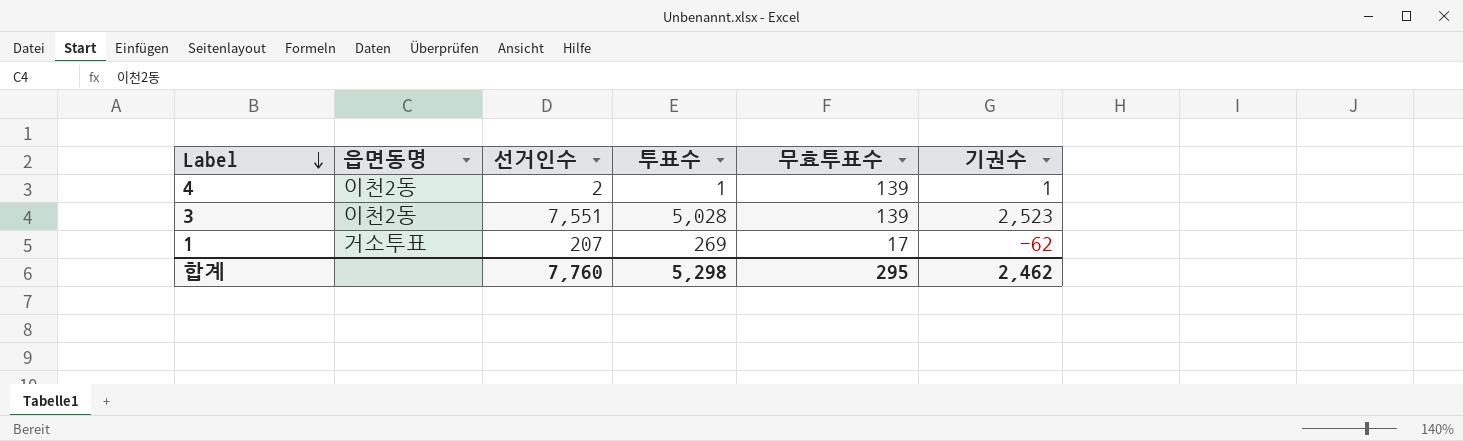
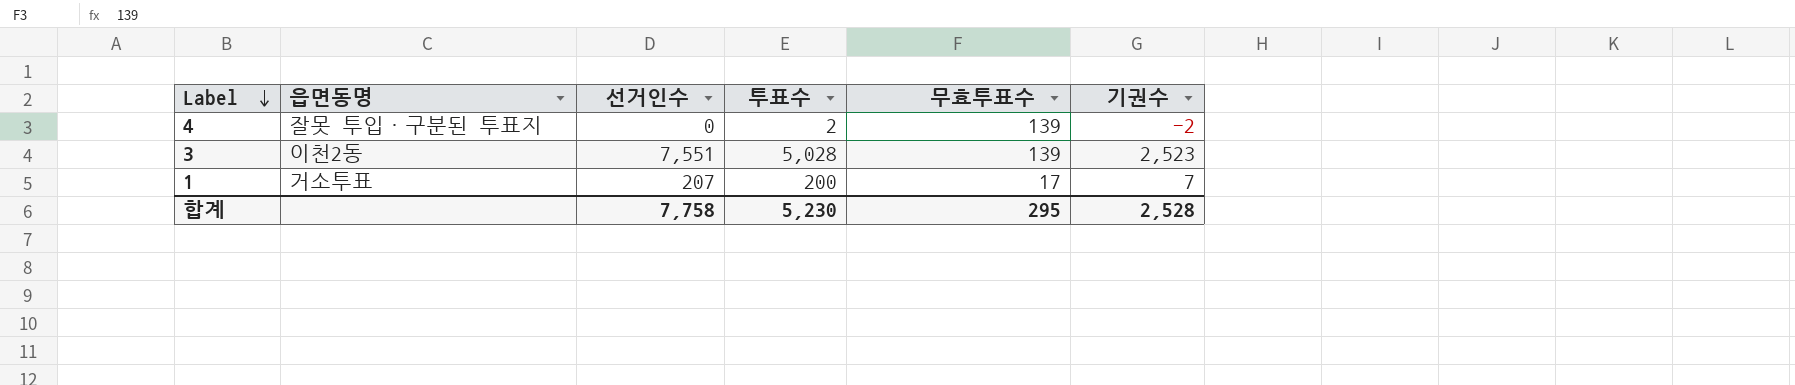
4 | 읍면동명: 이천2동 -> 잘못 투입·구분된 투표지
4 | 선거인수: 2 -> 0
4 | 투표수: 1 -> 2
4 | 기권수: 1 -> -2
1 | 투표수: 269 -> 200
1 | 기권수: -62 -> 7
합계 | 선거인수: 7,760 -> 7,758
합계 | 투표수: 5,298 -> 5,230
합계 | 기권수: 2,462 -> 2,528

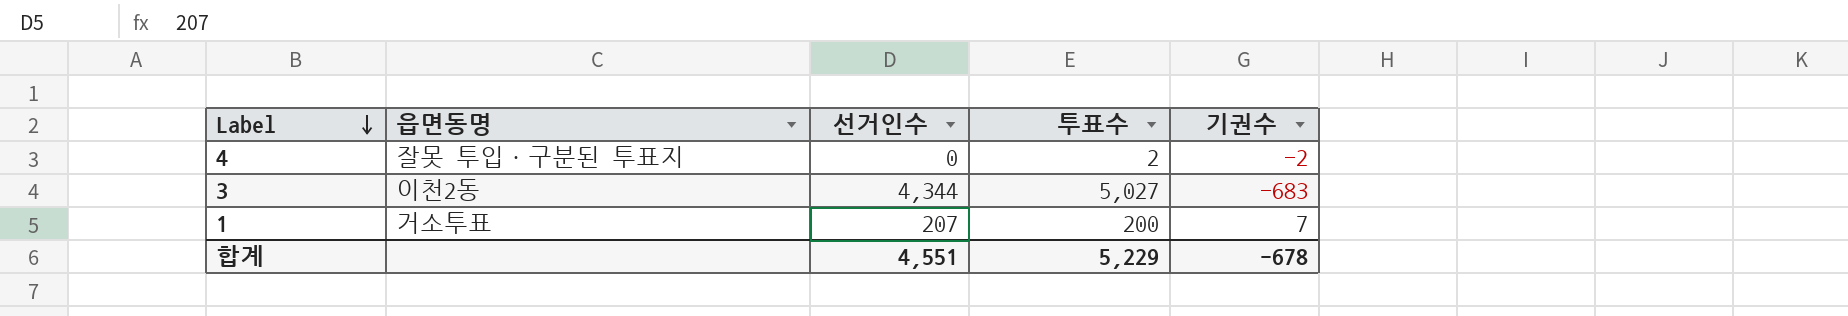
column 무효투표수 | position: 5 -> none
3 | 선거인수: 7,551 -> 4,344
3 | 투표수: 5,028 -> 5,027
3 | 기권수: 2,523 -> -683
합계 | 선거인수: 7,758 -> 4,551
합계 | 투표수: 5,230 -> 5,229
합계 | 기권수: 2,528 -> -678

